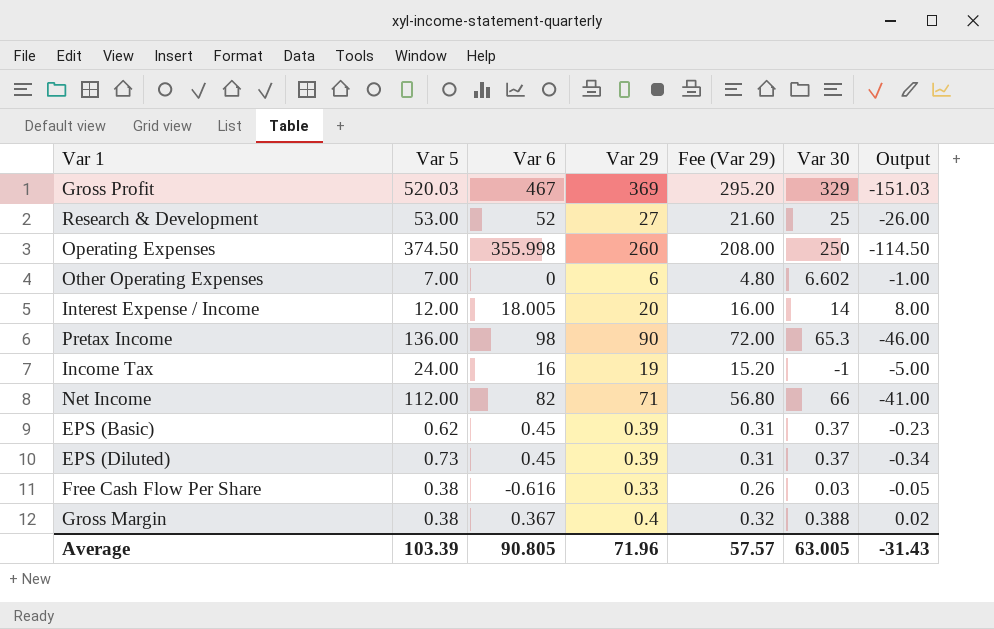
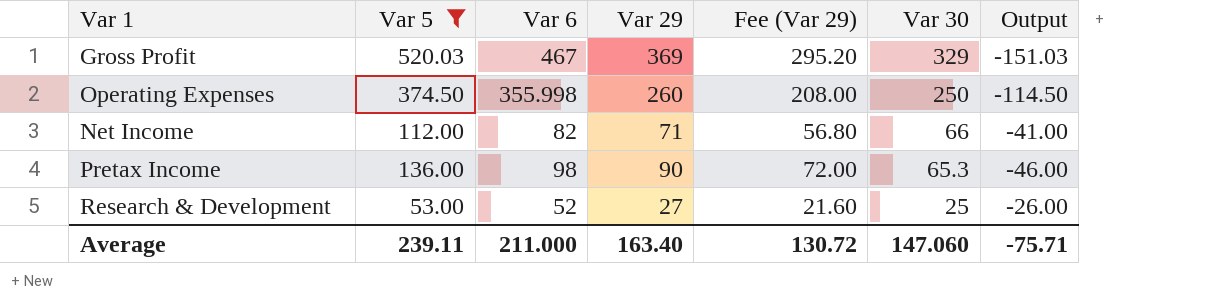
filter: none -> Var 5 >= 53.00
row order: none -> Var 30 descending
Average | Var 5: 103.39 -> 239.11
Average | Var 6: 90.805 -> 211.000
Average | Var 29: 71.96 -> 163.40
Average | Fee (Var 29): 57.57 -> 130.72
Average | Var 30: 63.005 -> 147.060
Average | Output: -31.43 -> -75.71

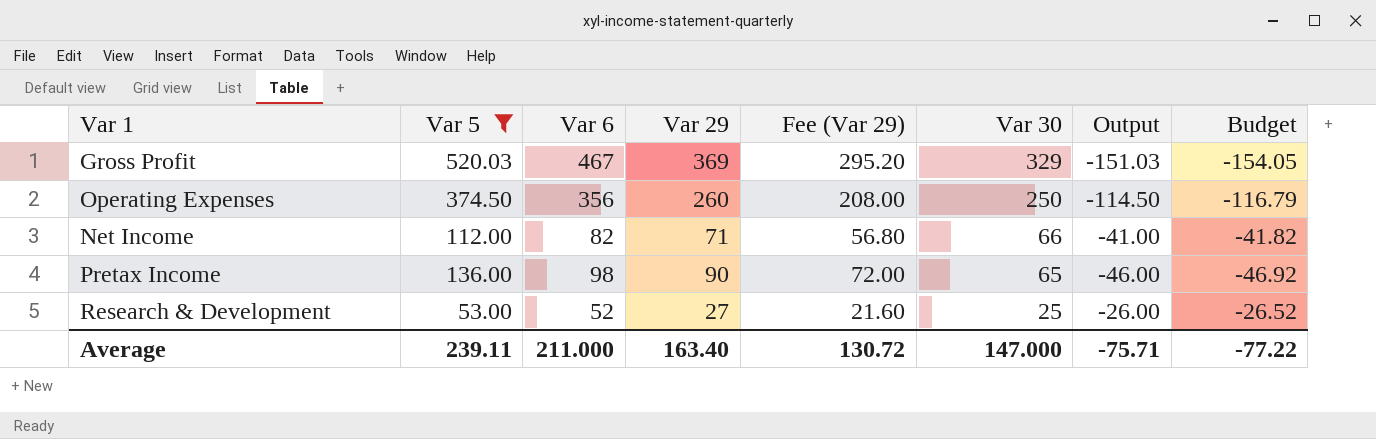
column Budget | formula: none -> [Output] * 1.02
Operating Expenses | Var 6: 355.998 -> 356
Pretax Income | Var 30: 65.3 -> 65
Average | Var 30: 147.060 -> 147.000

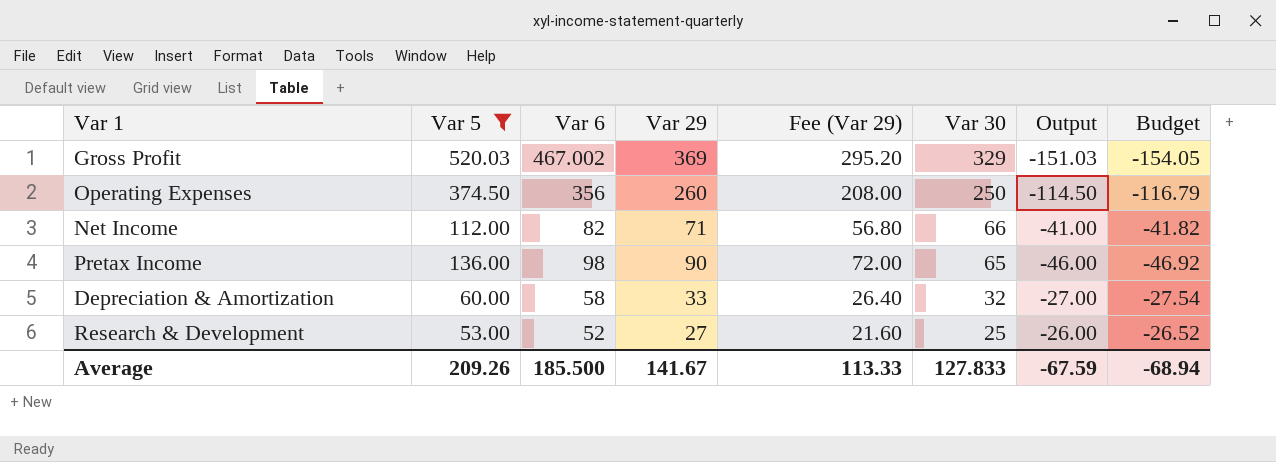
Gross Profit | Var 6: 467 -> 467.002
row Depreciation & Amortization: none -> 60.00 | 58 | 33 | 26.40 | 32 | -27.00 | -27.54
Average | Var 5: 239.11 -> 209.26
Average | Var 6: 211.000 -> 185.500
Average | Var 29: 163.40 -> 141.67
Average | Fee (Var 29): 130.72 -> 113.33
Average | Var 30: 147.000 -> 127.833
Average | Output: -75.71 -> -67.59
Average | Budget: -77.22 -> -68.94

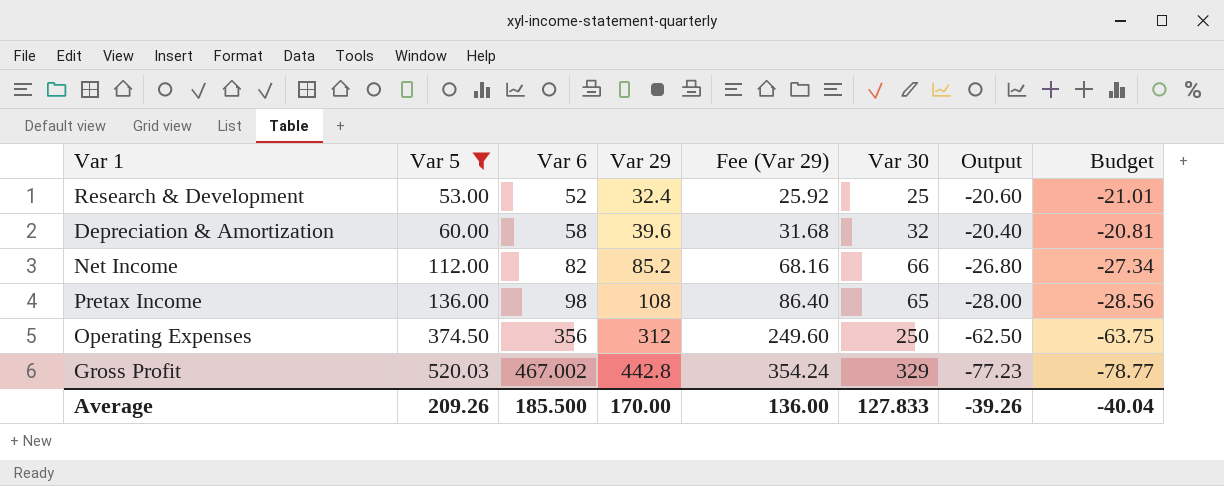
row order: Var 30 descending -> Var 5 ascending
Research & Development | Var 29: 27 -> 32.4
Research & Development | Fee (Var 29): 21.60 -> 25.92
Research & Development | Output: -26.00 -> -20.60
Research & Development | Budget: -26.52 -> -21.01
Depreciation & Amortization | Var 29: 33 -> 39.6
Depreciation & Amortization | Fee (Var 29): 26.40 -> 31.68
Depreciation & Amortization | Output: -27.00 -> -20.40
Depreciation & Amortization | Budget: -27.54 -> -20.81
Net Income | Var 29: 71 -> 85.2
Net Income | Fee (Var 29): 56.80 -> 68.16
Net Income | Output: -41.00 -> -26.80
Net Income | Budget: -41.82 -> -27.34
Pretax Income | Var 29: 90 -> 108
Pretax Income | Fee (Var 29): 72.00 -> 86.40
Pretax Income | Output: -46.00 -> -28.00
Pretax Income | Budget: -46.92 -> -28.56
Operating Expenses | Var 29: 260 -> 312
Operating Expenses | Fee (Var 29): 208.00 -> 249.60
Operating Expenses | Output: -114.50 -> -62.50
Operating Expenses | Budget: -116.79 -> -63.75
Gross Profit | Var 29: 369 -> 442.8
Gross Profit | Fee (Var 29): 295.20 -> 354.24
Gross Profit | Output: -151.03 -> -77.23
Gross Profit | Budget: -154.05 -> -78.77
Average | Var 29: 141.67 -> 170.00
Average | Fee (Var 29): 113.33 -> 136.00
Average | Output: -67.59 -> -39.26
Average | Budget: -68.94 -> -40.04

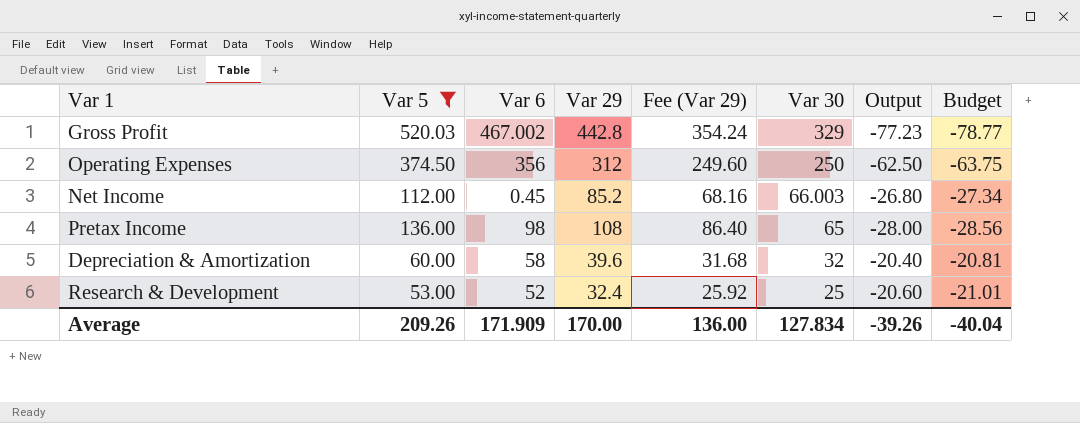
row order: Var 5 ascending -> Var 30 descending
Net Income | Var 6: 82 -> 0.45
Net Income | Var 30: 66 -> 66.003
Average | Var 6: 185.500 -> 171.909
Average | Var 30: 127.833 -> 127.834

